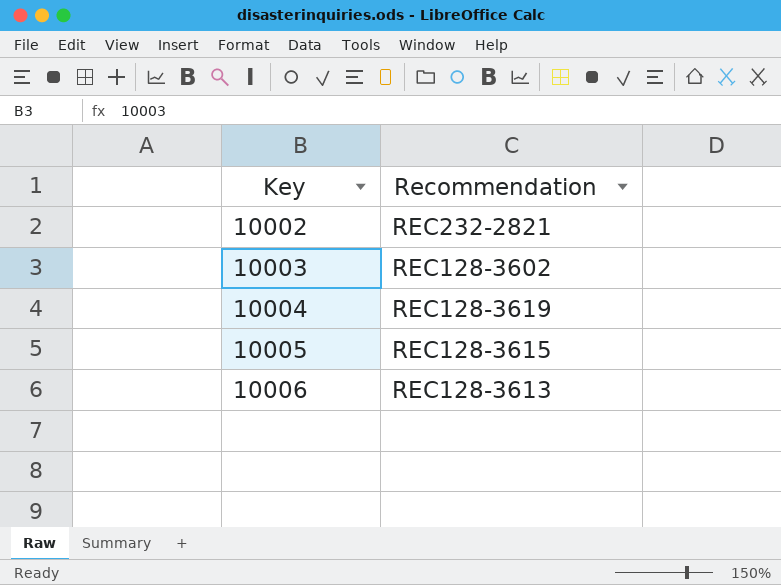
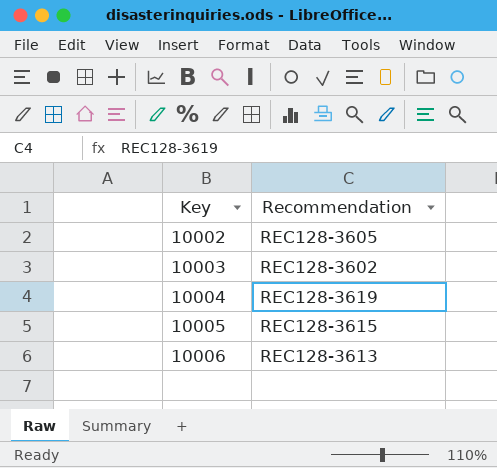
10002 | Recommendation: REC232-2821 -> REC128-3605

